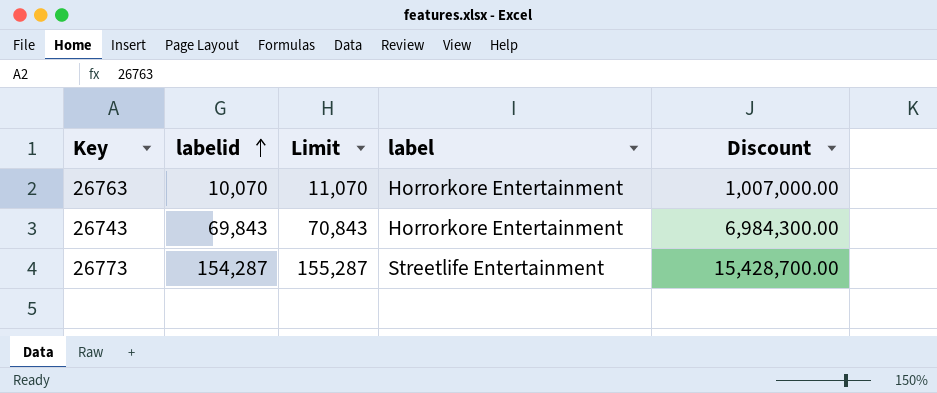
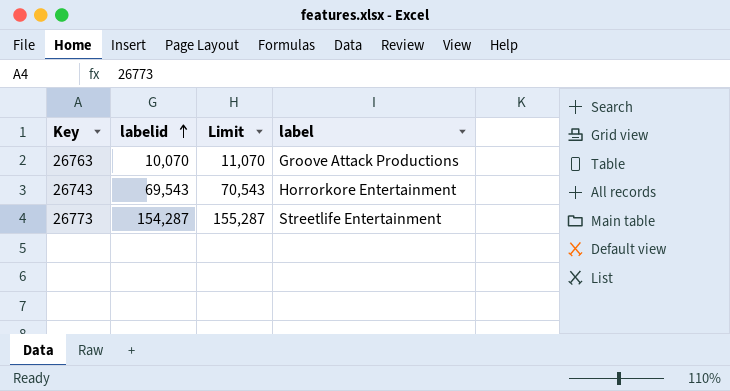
column Discount | formula: [labelid] * 100 -> none
26763 | label: Horrorkore Entertainment -> Groove Attack Productions
26743 | labelid: 69,843 -> 69,543
26743 | Limit: 70,843 -> 70,543

